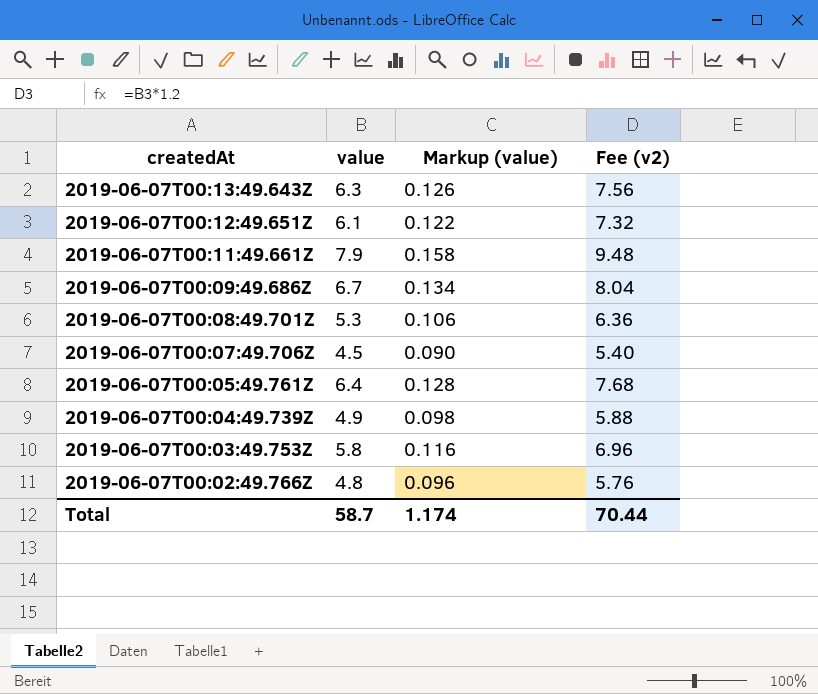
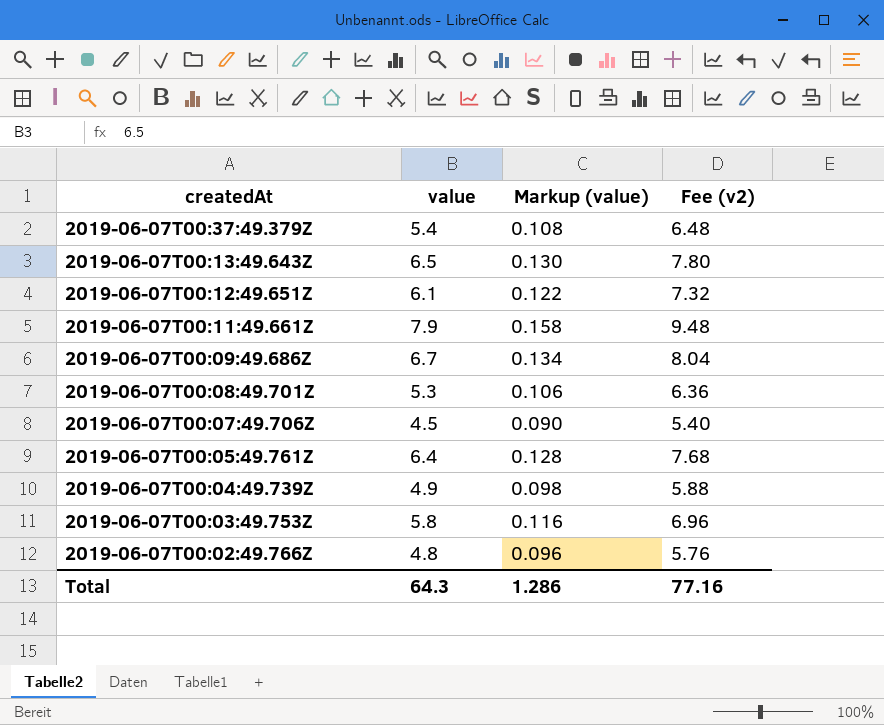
row 2019-06-07T00:37:49.379Z: none -> 5.4 | 0.108 | 6.48
2019-06-07T00:13:49.643Z | value: 6.3 -> 6.5
2019-06-07T00:13:49.643Z | Markup (value): 0.126 -> 0.130
2019-06-07T00:13:49.643Z | Fee (v2): 7.56 -> 7.80
Total | value: 58.7 -> 64.3
Total | Markup (value): 1.174 -> 1.286
Total | Fee (v2): 70.44 -> 77.16

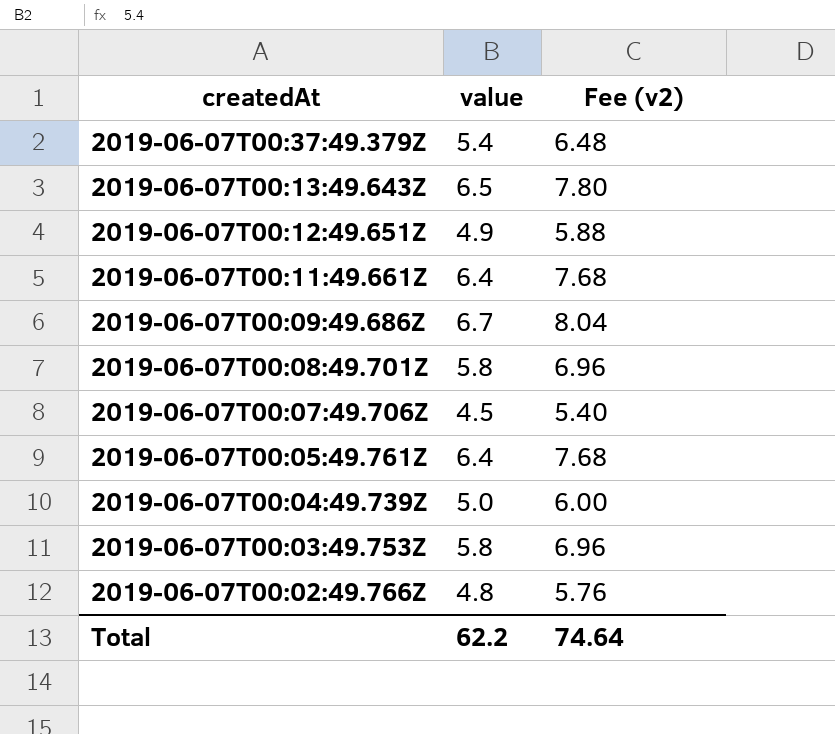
column Markup (value) | formula: [value] * 0.02 -> none
2019-06-07T00:12:49.651Z | value: 6.1 -> 4.9
2019-06-07T00:12:49.651Z | Fee (v2): 7.32 -> 5.88
2019-06-07T00:11:49.661Z | value: 7.9 -> 6.4
2019-06-07T00:11:49.661Z | Fee (v2): 9.48 -> 7.68
2019-06-07T00:08:49.701Z | value: 5.3 -> 5.8
2019-06-07T00:08:49.701Z | Fee (v2): 6.36 -> 6.96
2019-06-07T00:04:49.739Z | value: 4.9 -> 5.0
2019-06-07T00:04:49.739Z | Fee (v2): 5.88 -> 6.00
Total | value: 64.3 -> 62.2
Total | Fee (v2): 77.16 -> 74.64

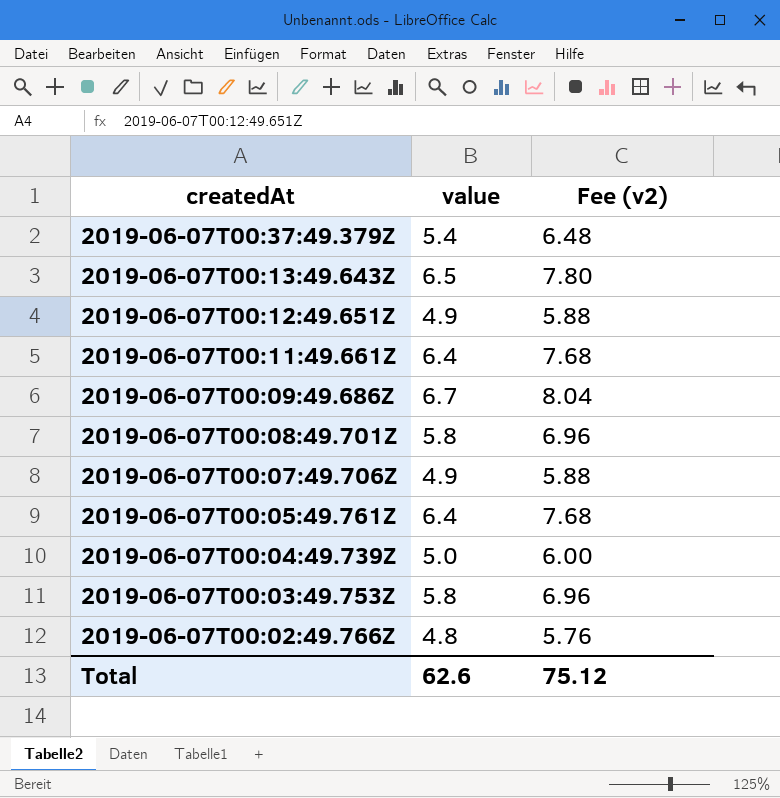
2019-06-07T00:07:49.706Z | value: 4.5 -> 4.9
2019-06-07T00:07:49.706Z | Fee (v2): 5.40 -> 5.88
Total | value: 62.2 -> 62.6
Total | Fee (v2): 74.64 -> 75.12

